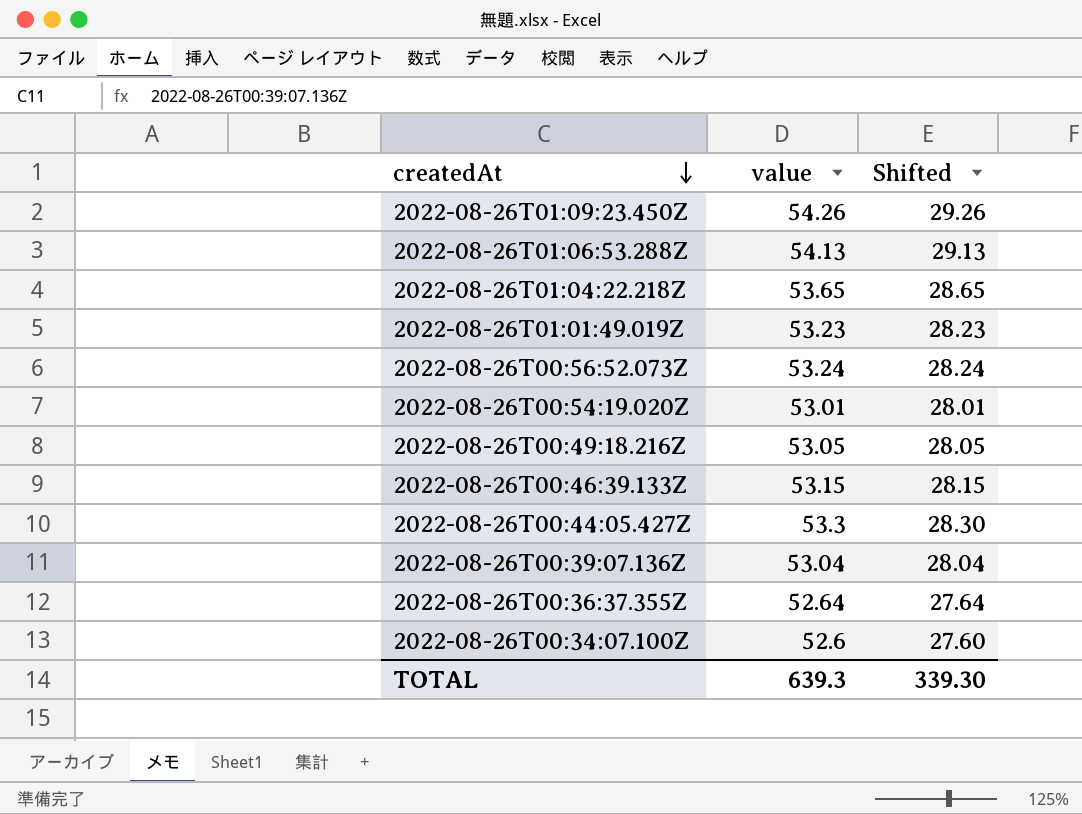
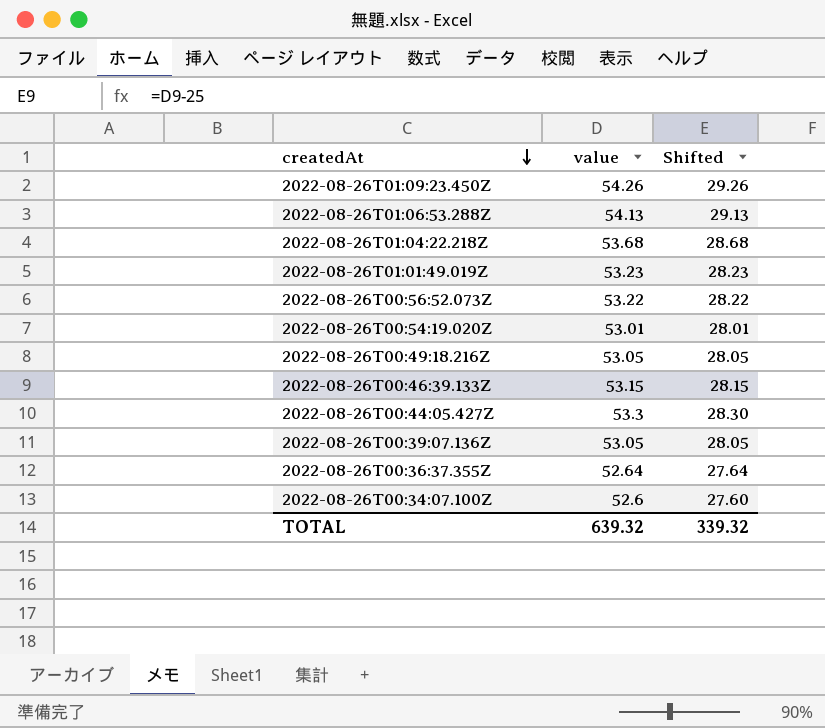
2022-08-26T01:04:22.218Z | value: 53.65 -> 53.68
2022-08-26T01:04:22.218Z | Shifted: 28.65 -> 28.68
2022-08-26T00:56:52.073Z | value: 53.24 -> 53.22
2022-08-26T00:56:52.073Z | Shifted: 28.24 -> 28.22
2022-08-26T00:39:07.136Z | value: 53.04 -> 53.05
2022-08-26T00:39:07.136Z | Shifted: 28.04 -> 28.05
TOTAL | value: 639.3 -> 639.32
TOTAL | Shifted: 339.30 -> 339.32

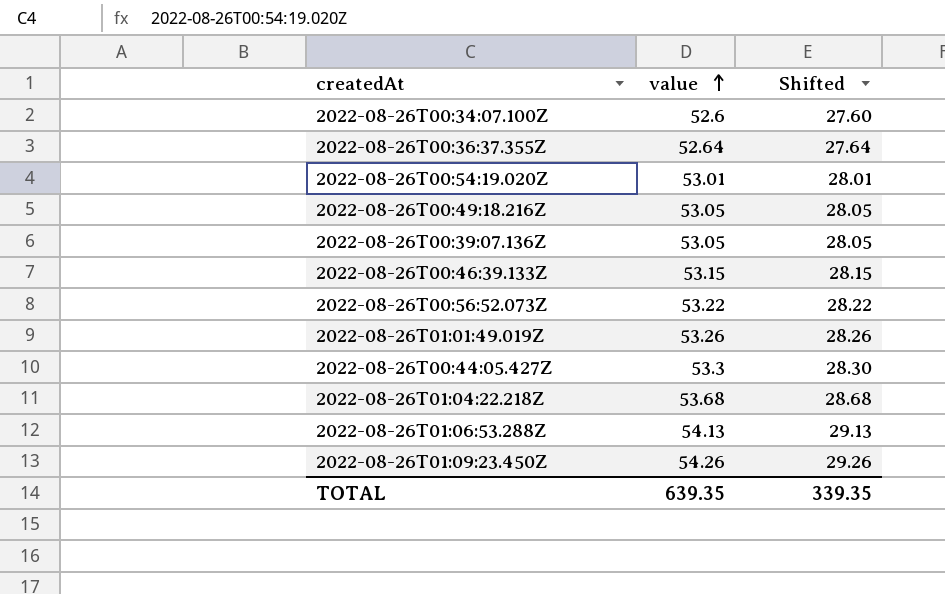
row order: createdAt descending -> value ascending
2022-08-26T01:01:49.019Z | value: 53.23 -> 53.26
2022-08-26T01:01:49.019Z | Shifted: 28.23 -> 28.26
TOTAL | value: 639.32 -> 639.35
TOTAL | Shifted: 339.32 -> 339.35

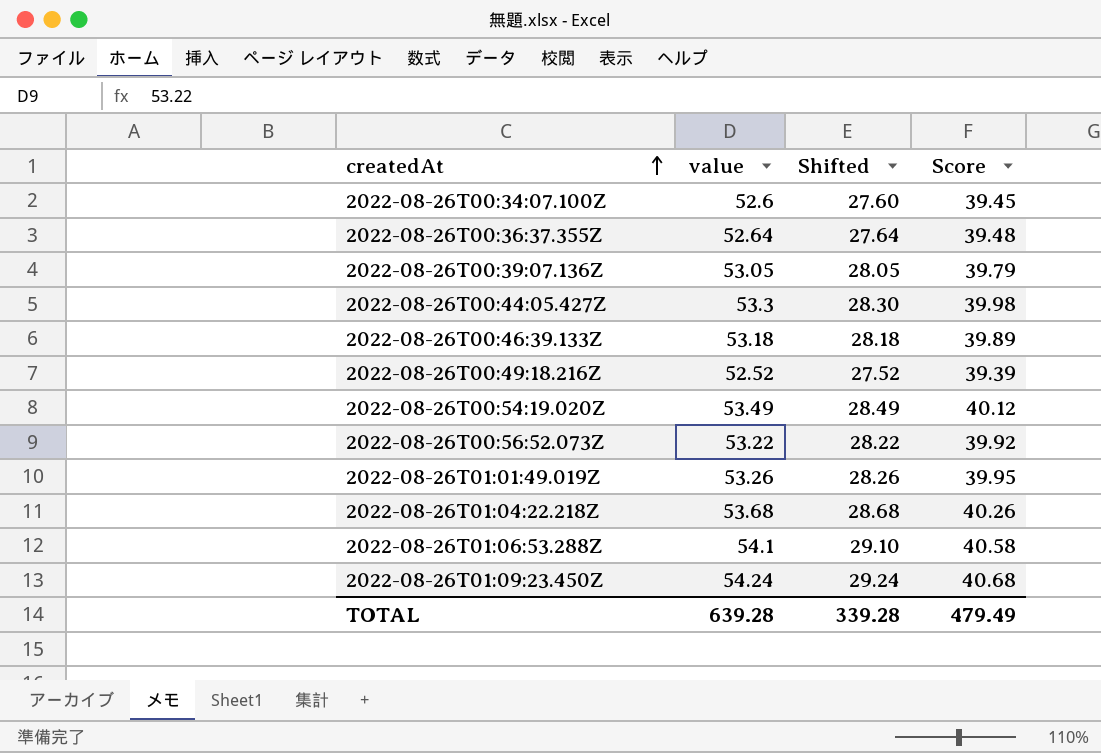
row order: value ascending -> createdAt ascending
column Score | formula: none -> [value] * 0.75
2022-08-26T00:46:39.133Z | value: 53.15 -> 53.18
2022-08-26T00:46:39.133Z | Shifted: 28.15 -> 28.18
2022-08-26T00:49:18.216Z | value: 53.05 -> 52.52
2022-08-26T00:49:18.216Z | Shifted: 28.05 -> 27.52
2022-08-26T00:54:19.020Z | value: 53.01 -> 53.49
2022-08-26T00:54:19.020Z | Shifted: 28.01 -> 28.49
2022-08-26T01:06:53.288Z | value: 54.13 -> 54.1
2022-08-26T01:06:53.288Z | Shifted: 29.13 -> 29.10
2022-08-26T01:09:23.450Z | value: 54.26 -> 54.24
2022-08-26T01:09:23.450Z | Shifted: 29.26 -> 29.24
TOTAL | value: 639.35 -> 639.28
TOTAL | Shifted: 339.35 -> 339.28

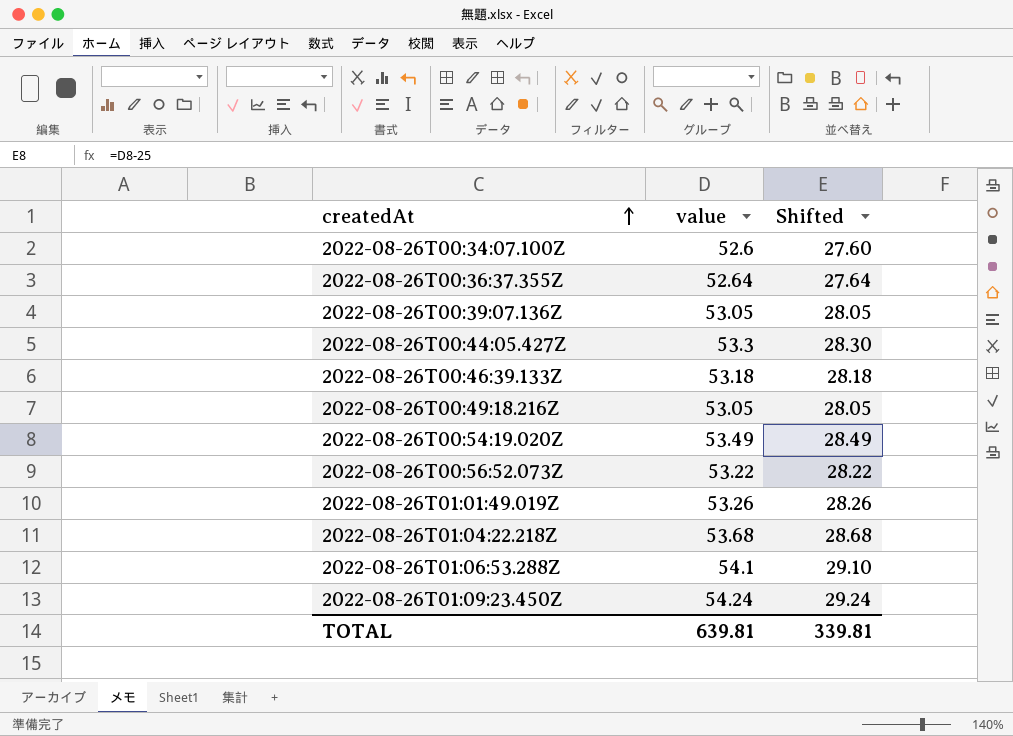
column Score | formula: [value] * 0.75 -> none
2022-08-26T00:49:18.216Z | value: 52.52 -> 53.05
2022-08-26T00:49:18.216Z | Shifted: 27.52 -> 28.05
TOTAL | value: 639.28 -> 639.81
TOTAL | Shifted: 339.28 -> 339.81

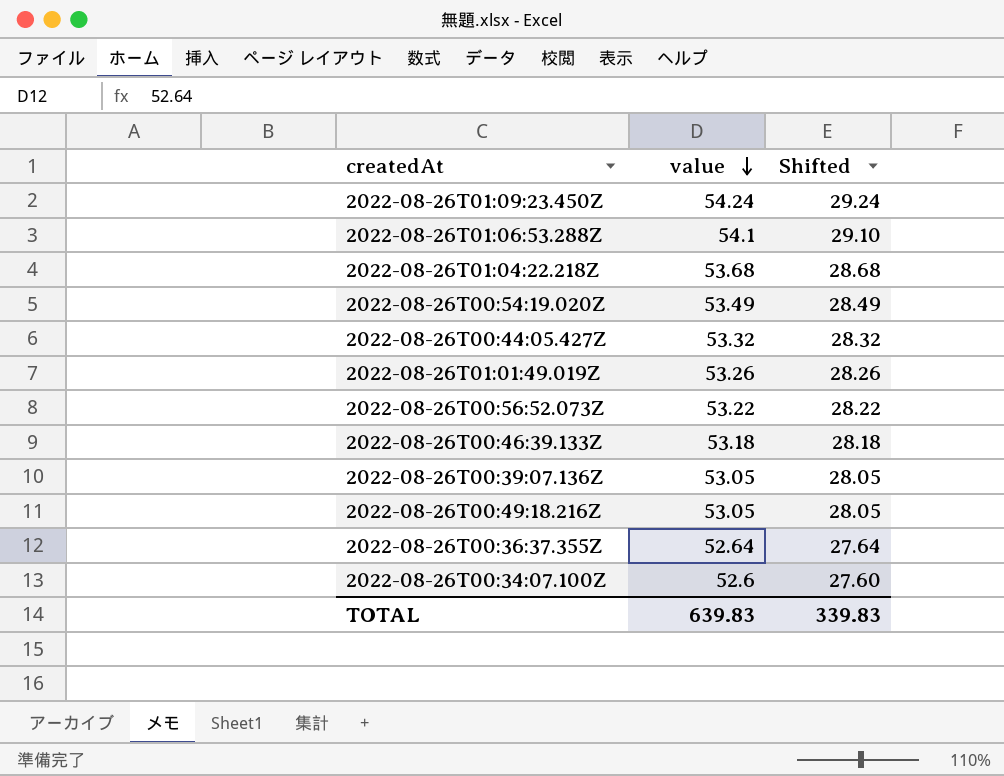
row order: createdAt ascending -> value descending
2022-08-26T00:44:05.427Z | value: 53.3 -> 53.32
2022-08-26T00:44:05.427Z | Shifted: 28.30 -> 28.32
TOTAL | value: 639.81 -> 639.83
TOTAL | Shifted: 339.81 -> 339.83

